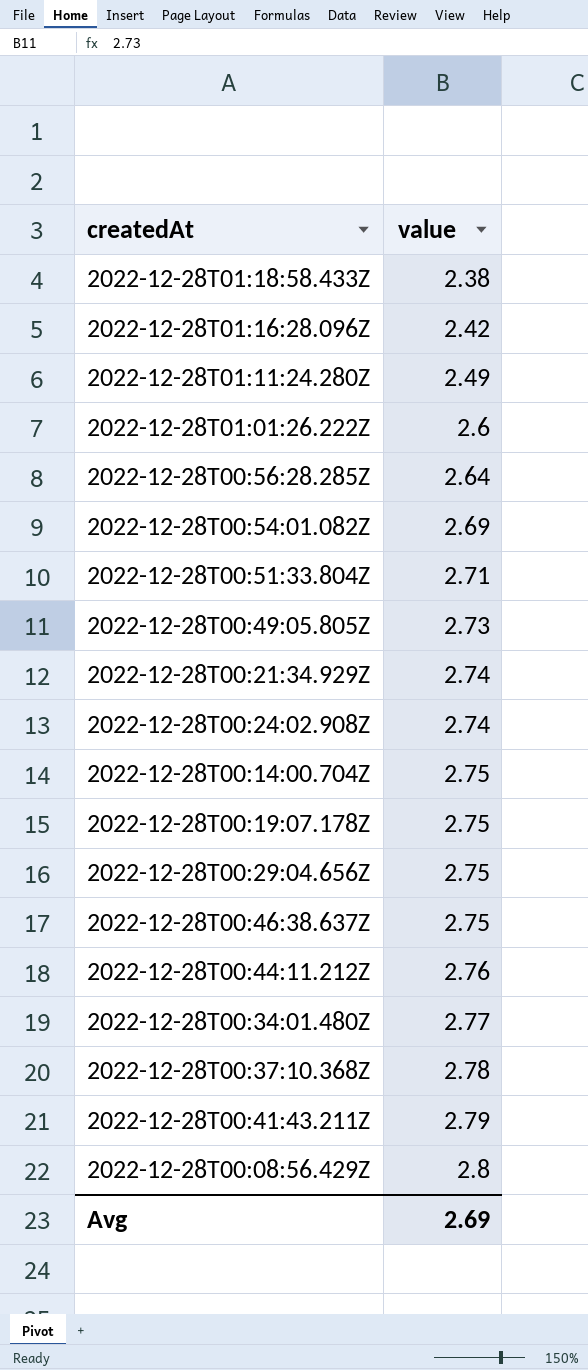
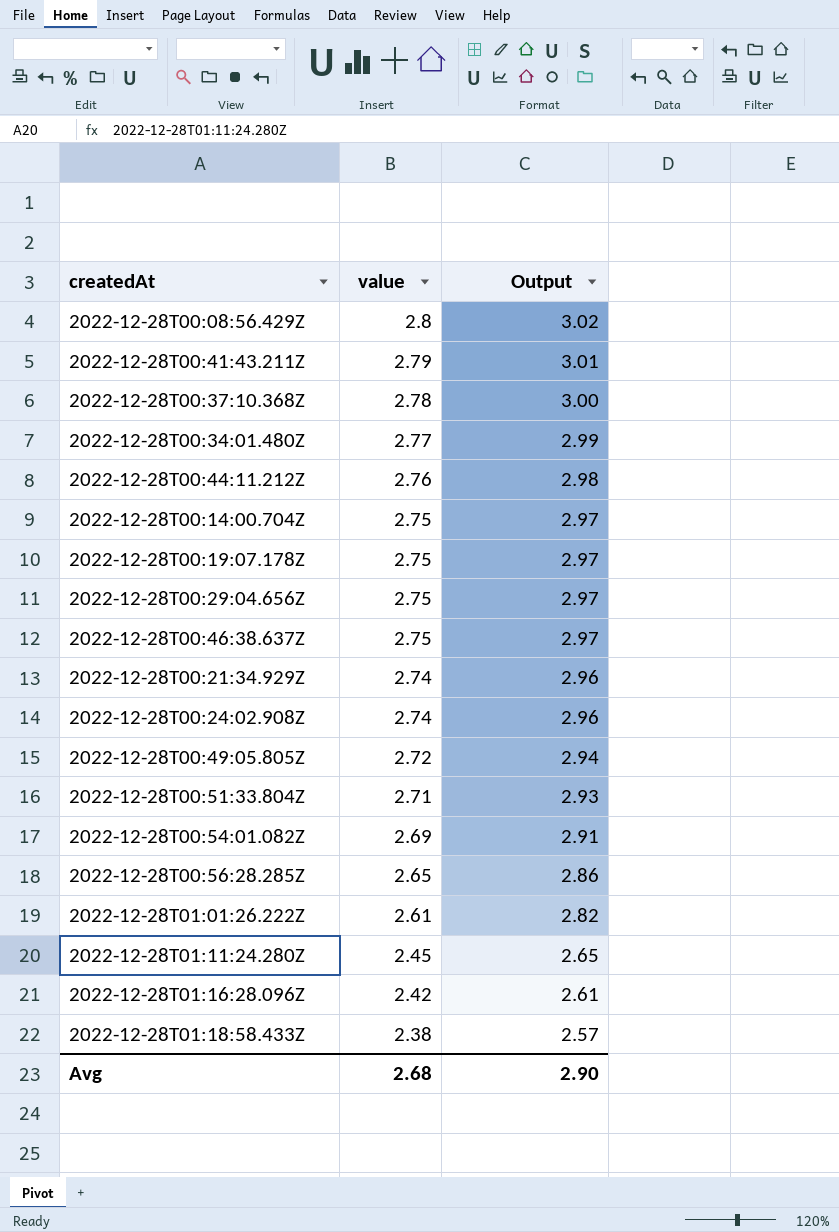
row order: value ascending -> value descending
column Output | formula: none -> [value] * 1.08
2022-12-28T00:49:05.805Z | value: 2.73 -> 2.72
2022-12-28T00:56:28.285Z | value: 2.64 -> 2.65
2022-12-28T01:01:26.222Z | value: 2.6 -> 2.61
2022-12-28T01:11:24.280Z | value: 2.49 -> 2.45
Avg | value: 2.69 -> 2.68

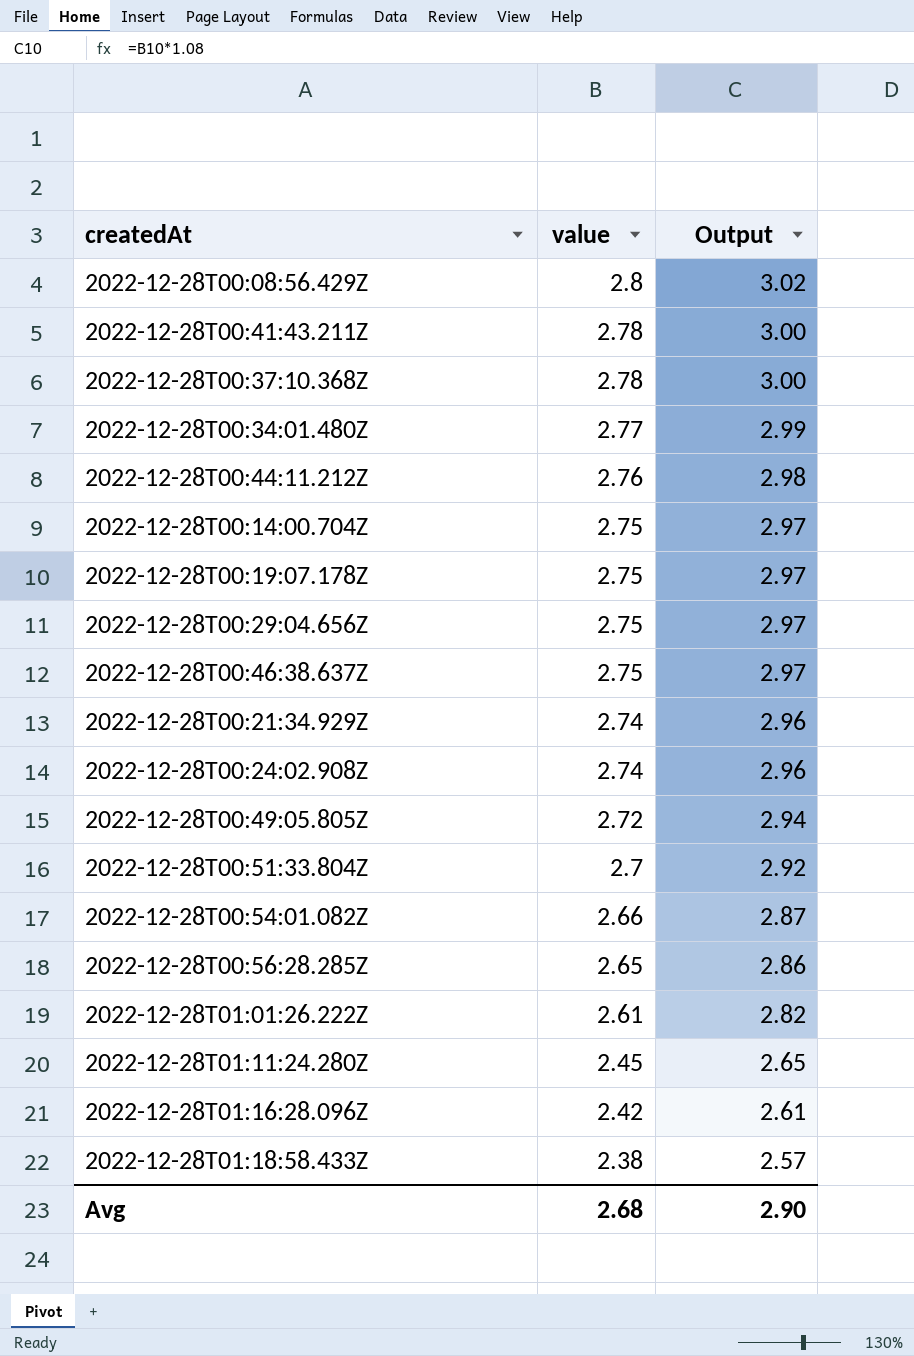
2022-12-28T00:41:43.211Z | value: 2.79 -> 2.78
2022-12-28T00:41:43.211Z | Output: 3.01 -> 3.00
2022-12-28T00:51:33.804Z | value: 2.71 -> 2.7
2022-12-28T00:51:33.804Z | Output: 2.93 -> 2.92
2022-12-28T00:54:01.082Z | value: 2.69 -> 2.66
2022-12-28T00:54:01.082Z | Output: 2.91 -> 2.87

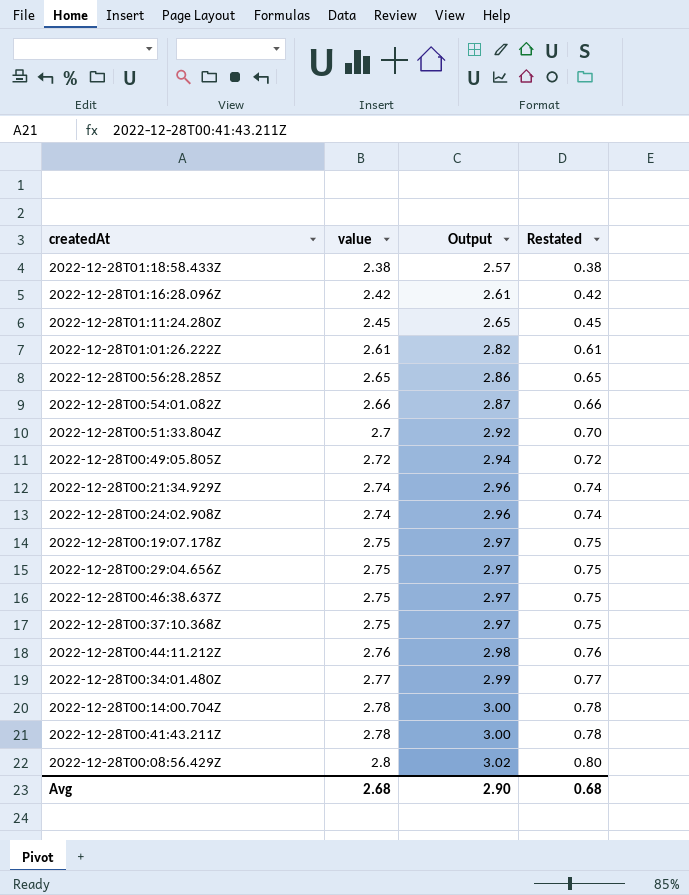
row order: value descending -> value ascending
column Restated | formula: none -> [value] - 2
2022-12-28T00:37:10.368Z | value: 2.78 -> 2.75
2022-12-28T00:37:10.368Z | Output: 3.00 -> 2.97
2022-12-28T00:14:00.704Z | value: 2.75 -> 2.78
2022-12-28T00:14:00.704Z | Output: 2.97 -> 3.00

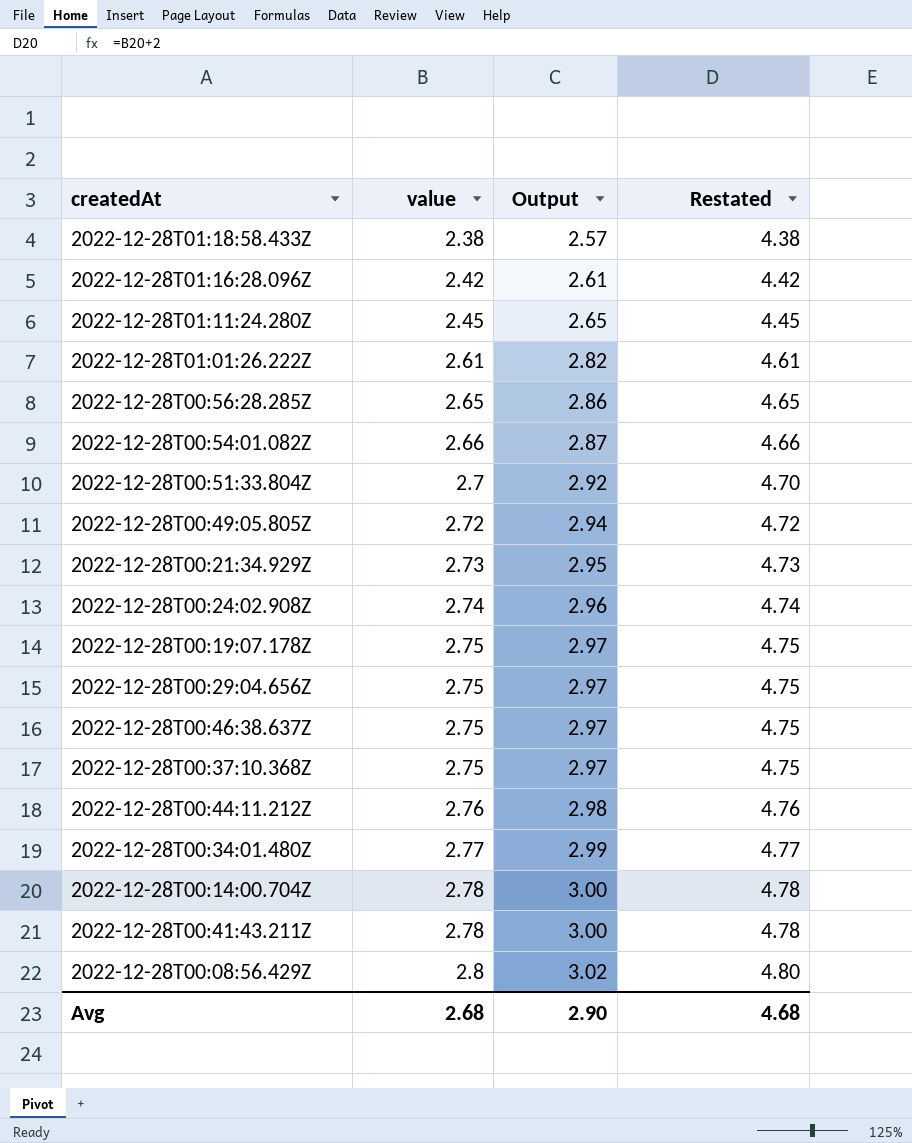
column Restated | formula: [value] - 2 -> [value] + 2
2022-12-28T00:21:34.929Z | value: 2.74 -> 2.73
2022-12-28T00:21:34.929Z | Output: 2.96 -> 2.95
Avg | Restated: 0.68 -> 4.68

